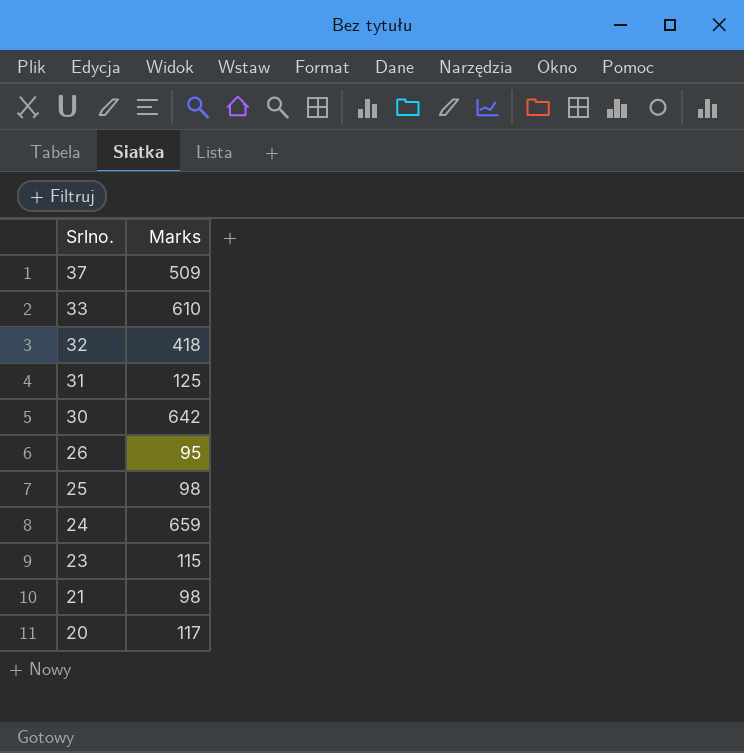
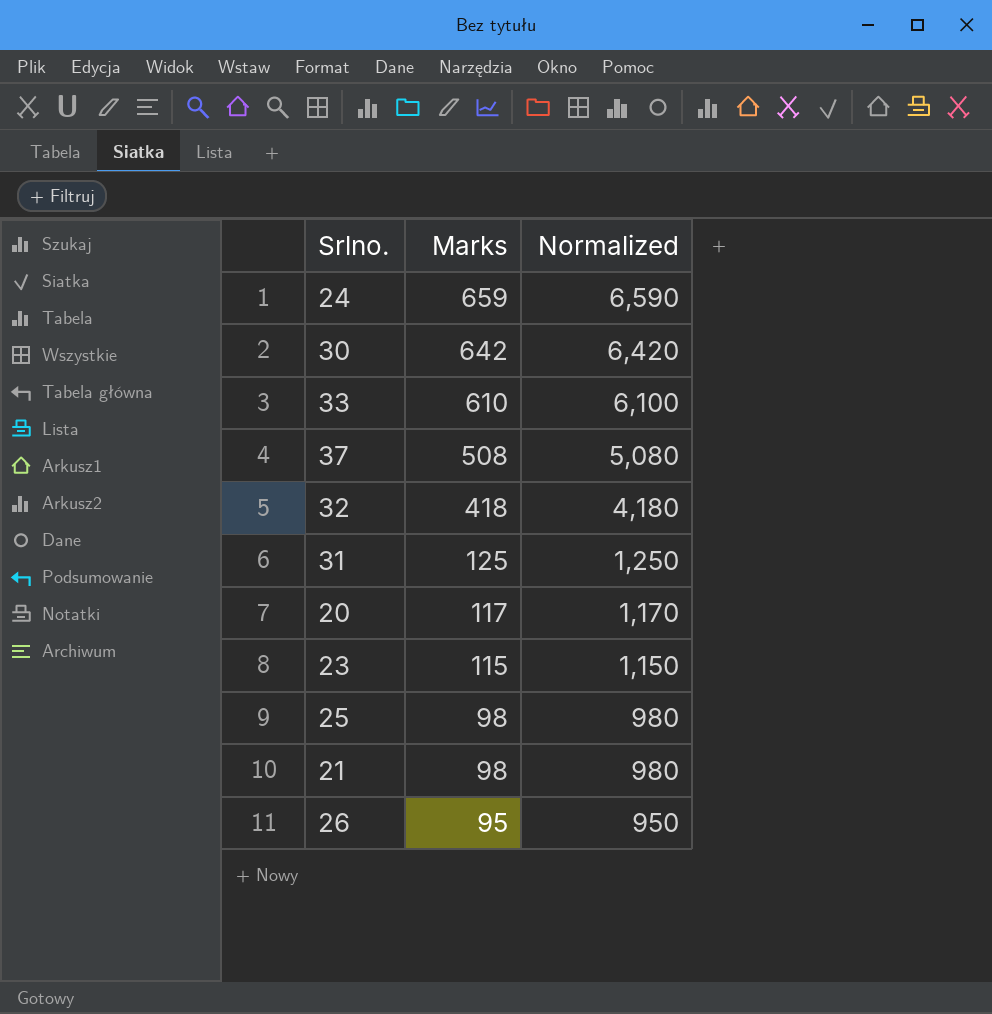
row order: Srlno. descending -> Marks descending
column Normalized | formula: none -> [Marks] * 10
37 | Marks: 509 -> 508

